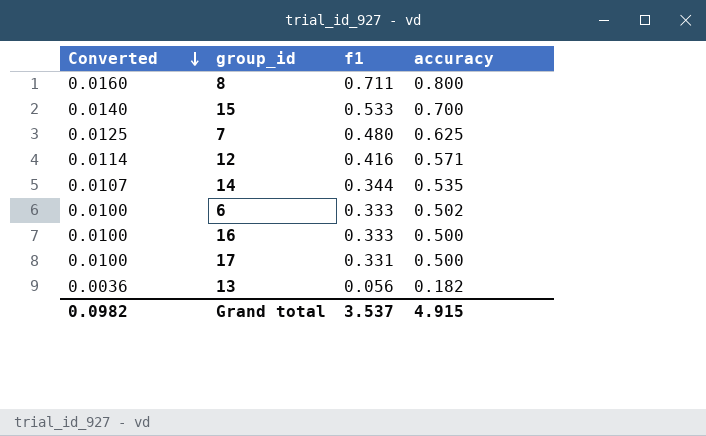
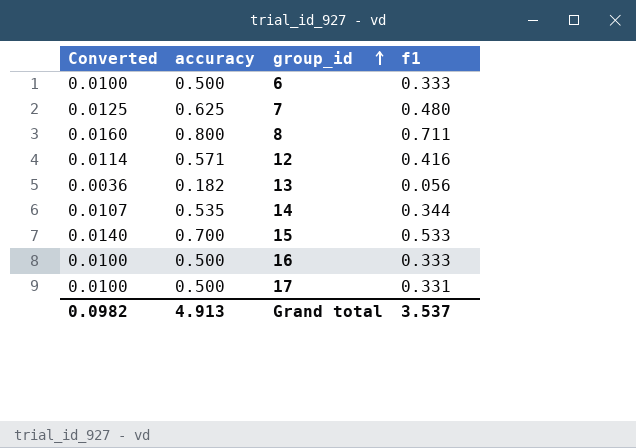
row order: Converted descending -> group_id ascending
column accuracy | position: 4 -> 2
6 | accuracy: 0.502 -> 0.500
Grand total | accuracy: 4.915 -> 4.913

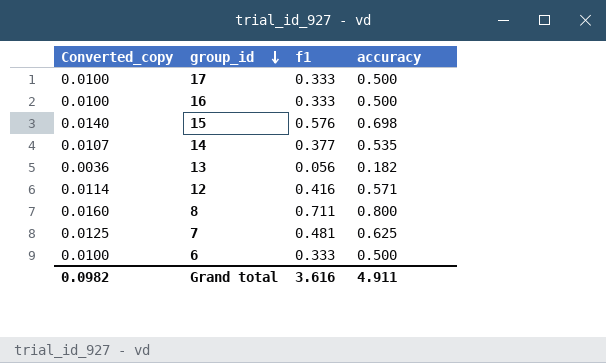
row order: group_id ascending -> group_id descending
column name: Converted -> Converted_copy
column accuracy | position: 2 -> 4
17 | f1: 0.331 -> 0.333
15 | f1: 0.533 -> 0.576
15 | accuracy: 0.700 -> 0.698
14 | f1: 0.344 -> 0.377
7 | f1: 0.480 -> 0.481
Grand total | f1: 3.537 -> 3.616
Grand total | accuracy: 4.913 -> 4.911

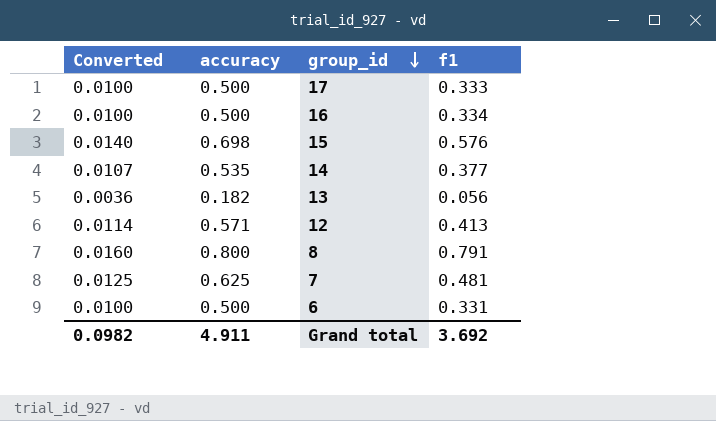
column name: Converted_copy -> Converted
column accuracy | position: 4 -> 2
16 | f1: 0.333 -> 0.334
12 | f1: 0.416 -> 0.413
8 | f1: 0.711 -> 0.791
6 | f1: 0.333 -> 0.331
Grand total | f1: 3.616 -> 3.692

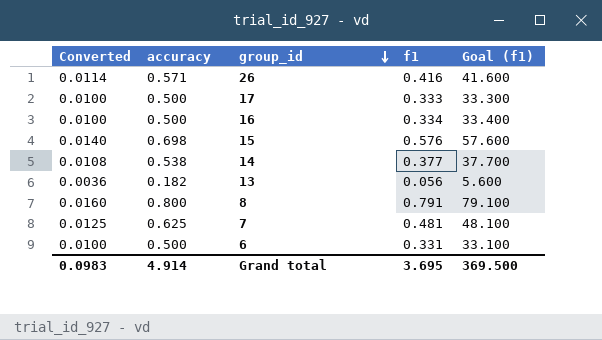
column Goal (f1) | formula: none -> [f1] * 100
row 12: 0.0114 | 0.571 | 0.413 -> none
row 26: none -> 0.0114 | 0.571 | 0.416 | 41.600
14 | Converted: 0.0107 -> 0.0108
14 | accuracy: 0.535 -> 0.538
Grand total | Converted: 0.0982 -> 0.0983
Grand total | accuracy: 4.911 -> 4.914
Grand total | f1: 3.692 -> 3.695

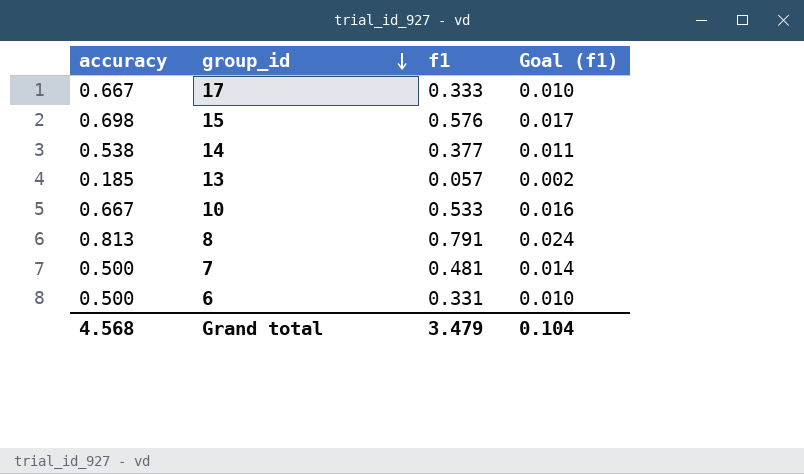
column Converted | formula: [accuracy] * 0.02 -> none
column Goal (f1) | formula: [f1] * 100 -> [f1] * 0.03
row 26: 0.0114 | 0.571 | 0.416 | 41.600 -> none
row 16: 0.0100 | 0.500 | 0.334 | 33.400 -> none
17 | accuracy: 0.500 -> 0.667
13 | accuracy: 0.182 -> 0.185
13 | f1: 0.056 -> 0.057
row 10: none -> 0.667 | 0.533 | 0.016
8 | accuracy: 0.800 -> 0.813
7 | accuracy: 0.625 -> 0.500
Grand total | accuracy: 4.914 -> 4.568
Grand total | f1: 3.695 -> 3.479
Grand total | Goal (f1): 369.500 -> 0.104

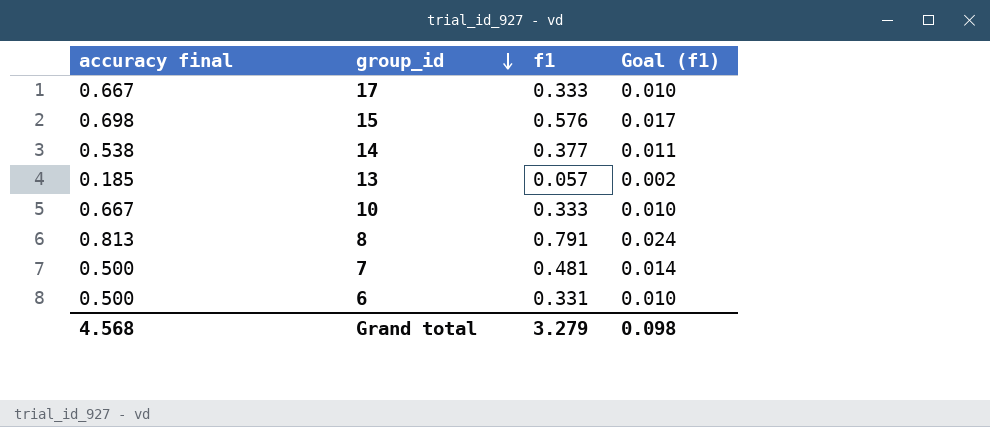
column name: accuracy -> accuracy final
10 | f1: 0.533 -> 0.333
10 | Goal (f1): 0.016 -> 0.010
Grand total | f1: 3.479 -> 3.279
Grand total | Goal (f1): 0.104 -> 0.098

